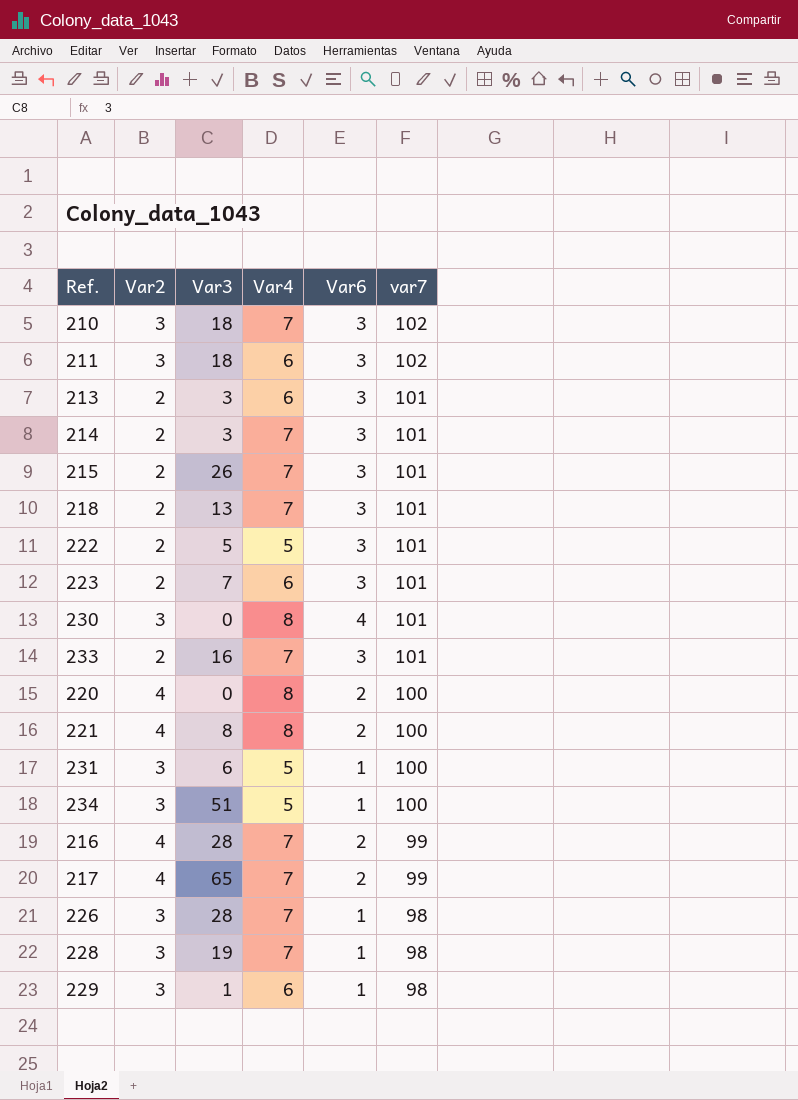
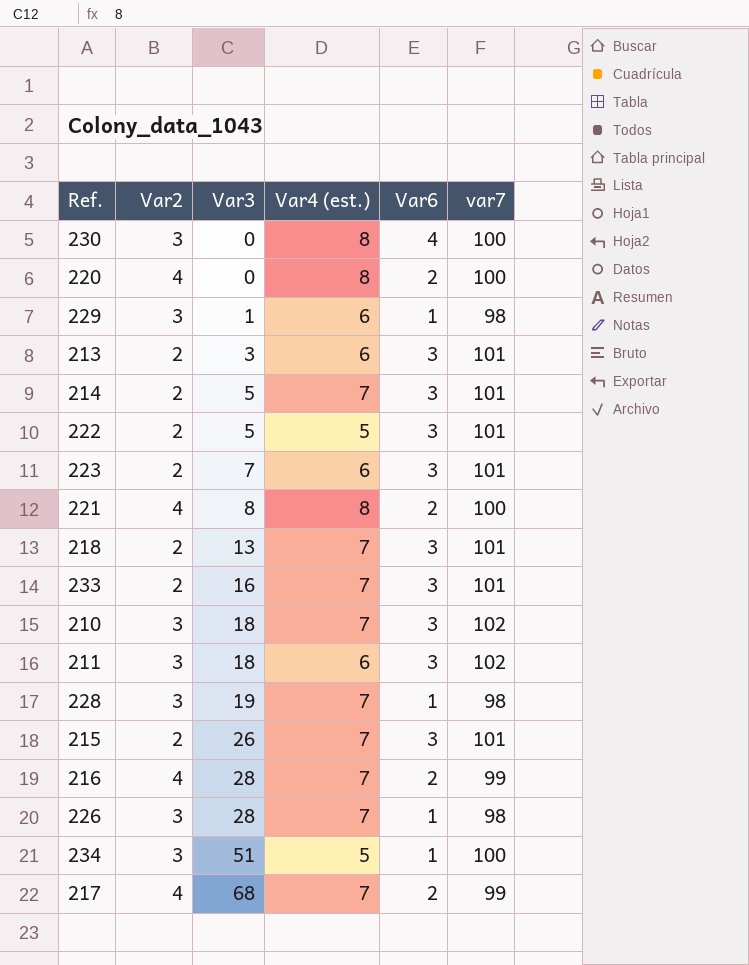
row order: var7 descending -> Var3 ascending
column name: Var4 -> Var4 (est.)
row 231: 3 | 6 | 5 | 1 | 100 -> none
230 | var7: 101 -> 100
214 | Var3: 3 -> 5
217 | Var3: 65 -> 68

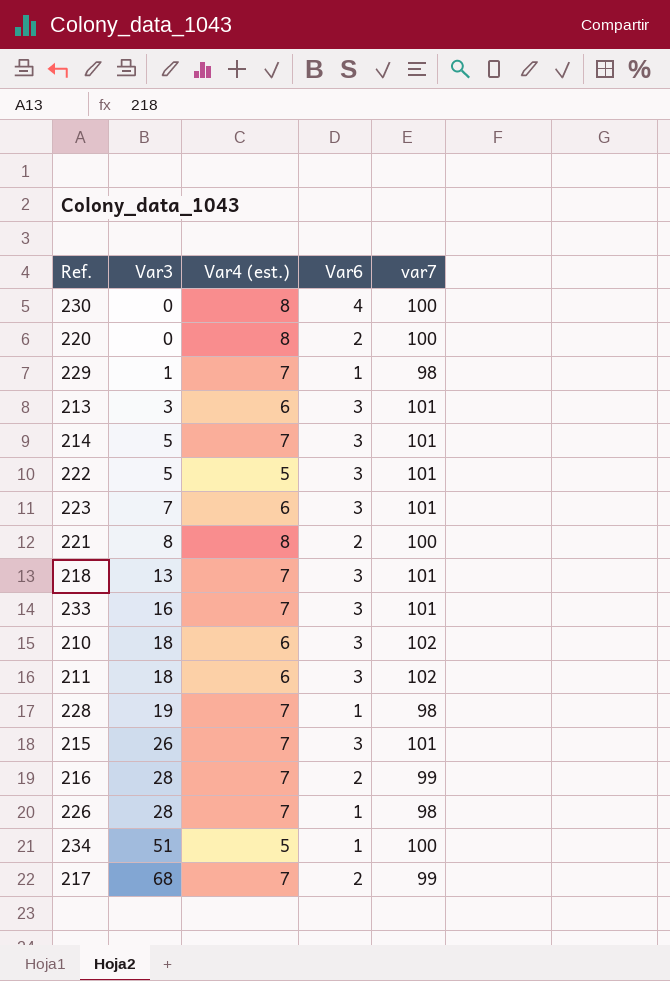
column Var2 | position: 2 -> none
229 | Var4 (est.): 6 -> 7
210 | Var4 (est.): 7 -> 6

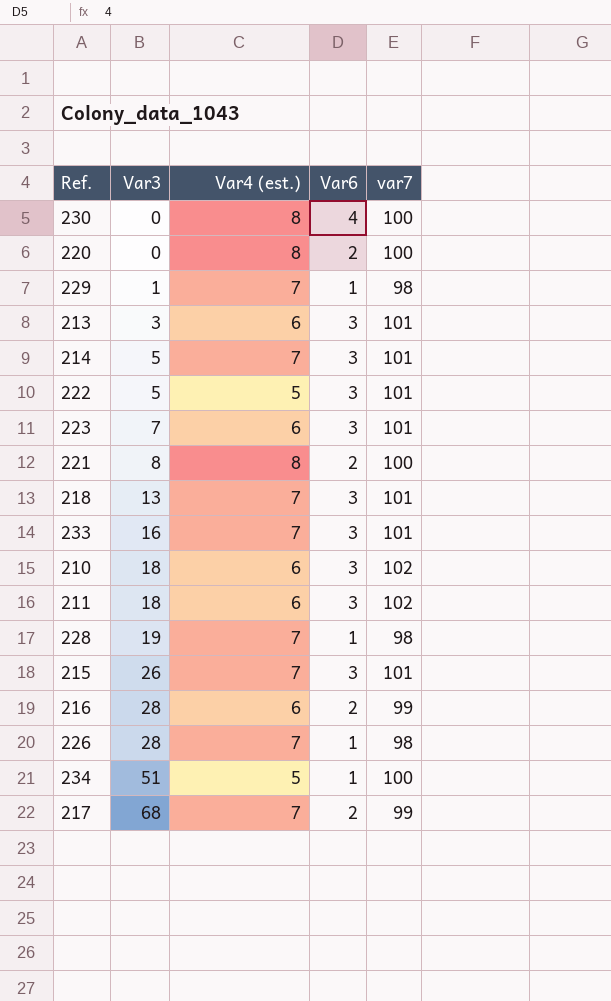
216 | Var4 (est.): 7 -> 6

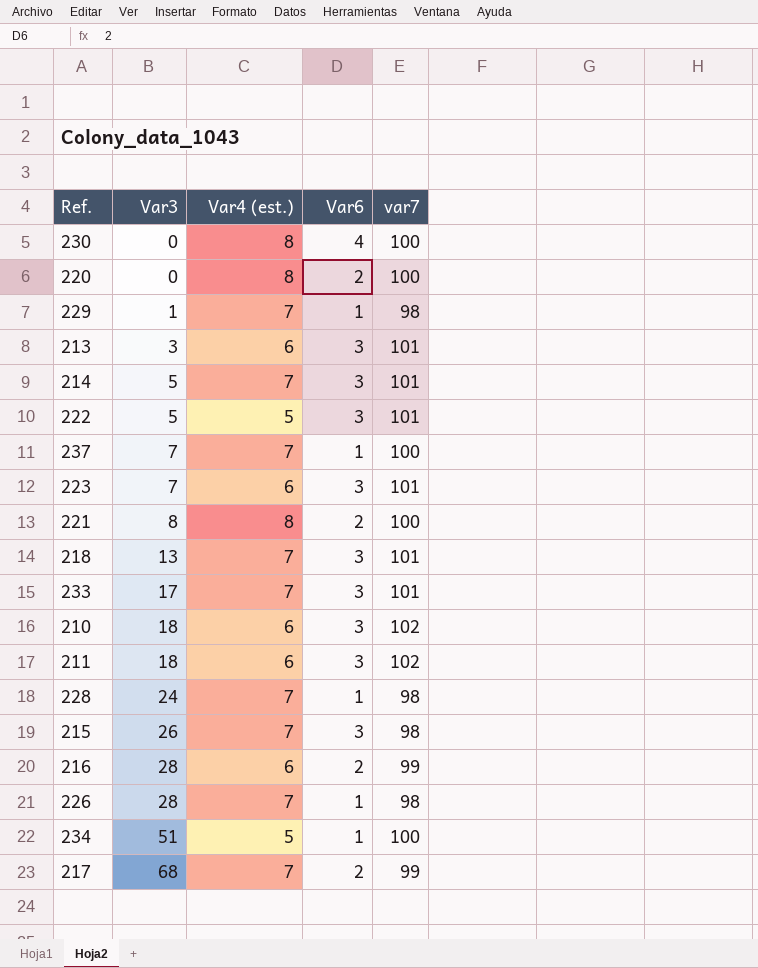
row 237: none -> 7 | 7 | 1 | 100
233 | Var3: 16 -> 17
228 | Var3: 19 -> 24
215 | var7: 101 -> 98

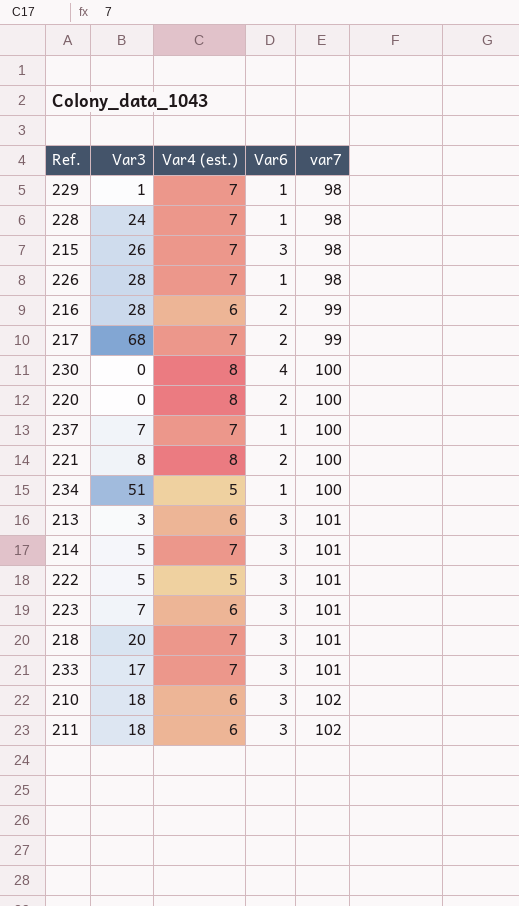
row order: Var3 ascending -> var7 ascending
218 | Var3: 13 -> 20

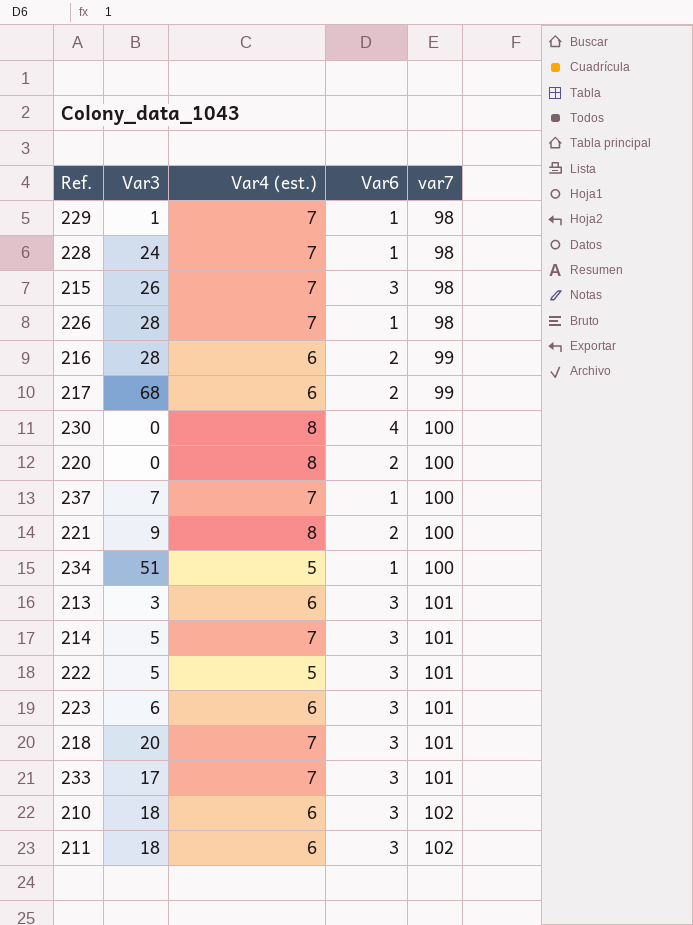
217 | Var4 (est.): 7 -> 6
221 | Var3: 8 -> 9
223 | Var3: 7 -> 6

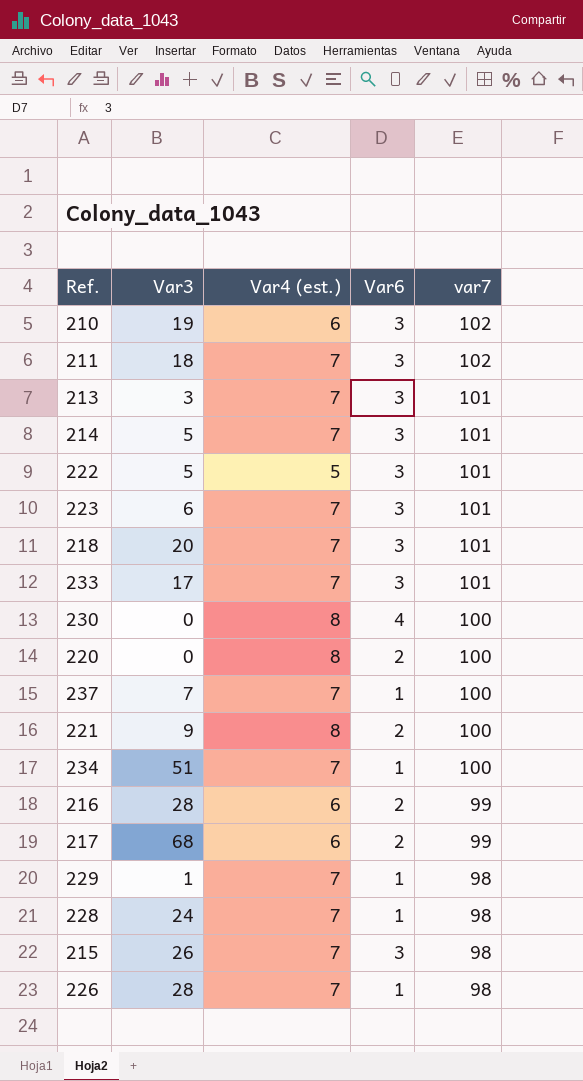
row order: var7 ascending -> var7 descending
210 | Var3: 18 -> 19
211 | Var4 (est.): 6 -> 7
213 | Var4 (est.): 6 -> 7
223 | Var4 (est.): 6 -> 7
234 | Var4 (est.): 5 -> 7

